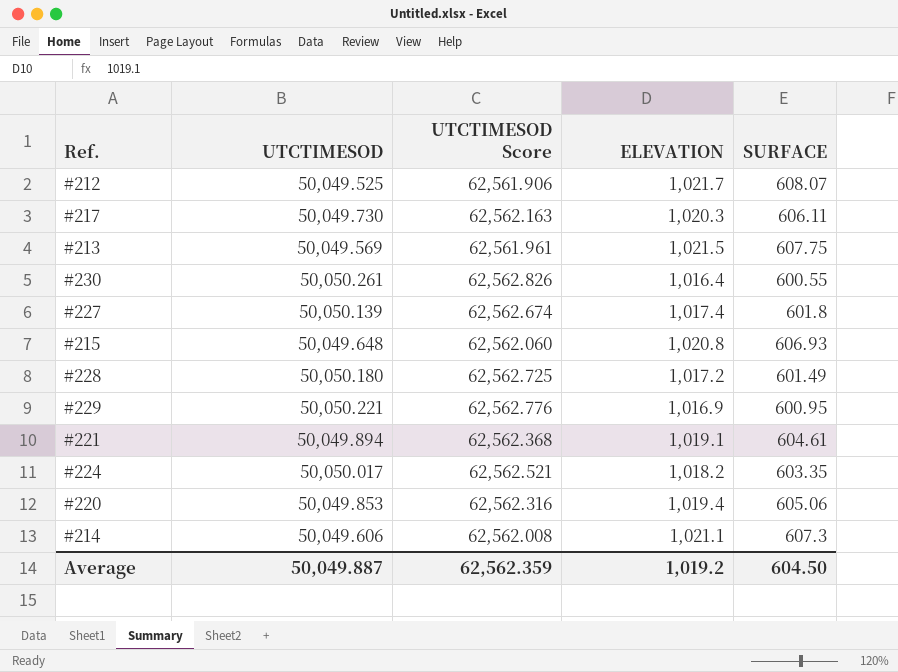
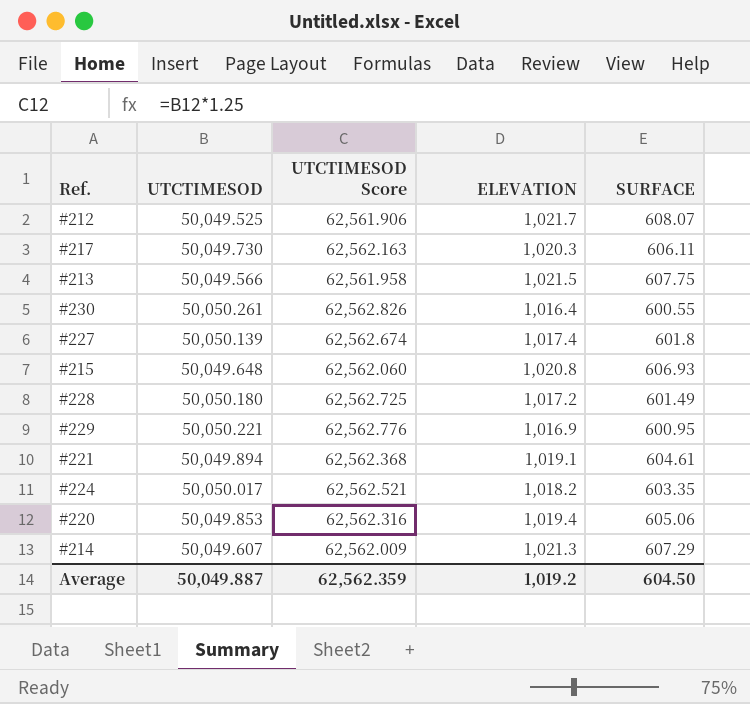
#213 | UTCTIMESOD: 50,049.569 -> 50,049.566
#213 | UTCTIMESOD Score: 62,561.961 -> 62,561.958
#214 | UTCTIMESOD: 50,049.606 -> 50,049.607
#214 | UTCTIMESOD Score: 62,562.008 -> 62,562.009
#214 | ELEVATION: 1,021.1 -> 1,021.3
#214 | SURFACE: 607.3 -> 607.29

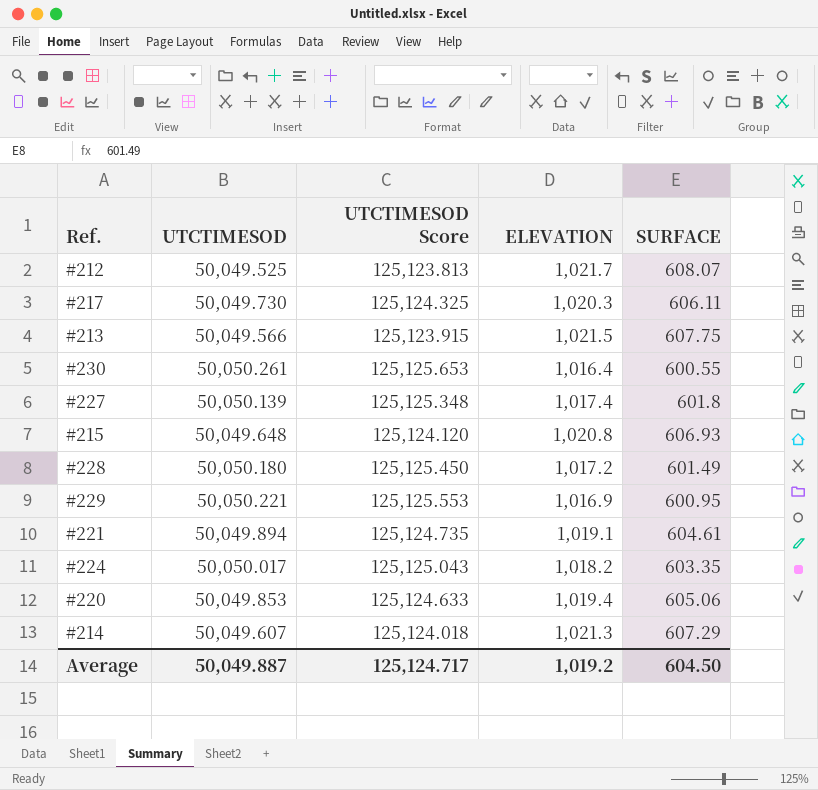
column UTCTIMESOD Score | formula: [UTCTIMESOD] * 1.25 -> [UTCTIMESOD] * 2.5
Average | UTCTIMESOD Score: 62,562.359 -> 125,124.717

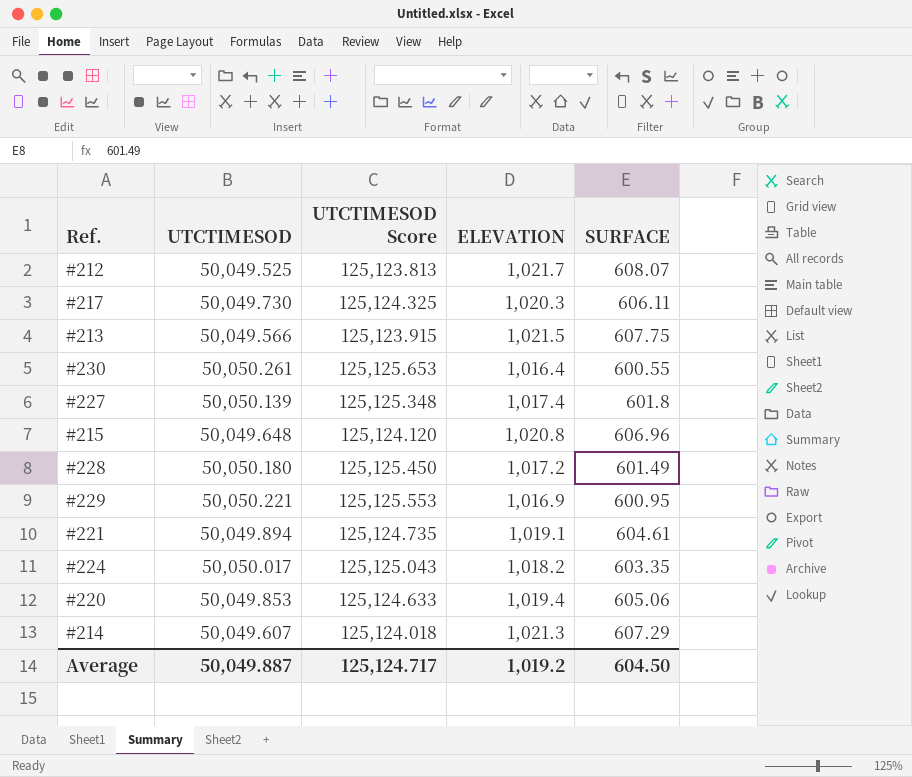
#215 | SURFACE: 606.93 -> 606.96

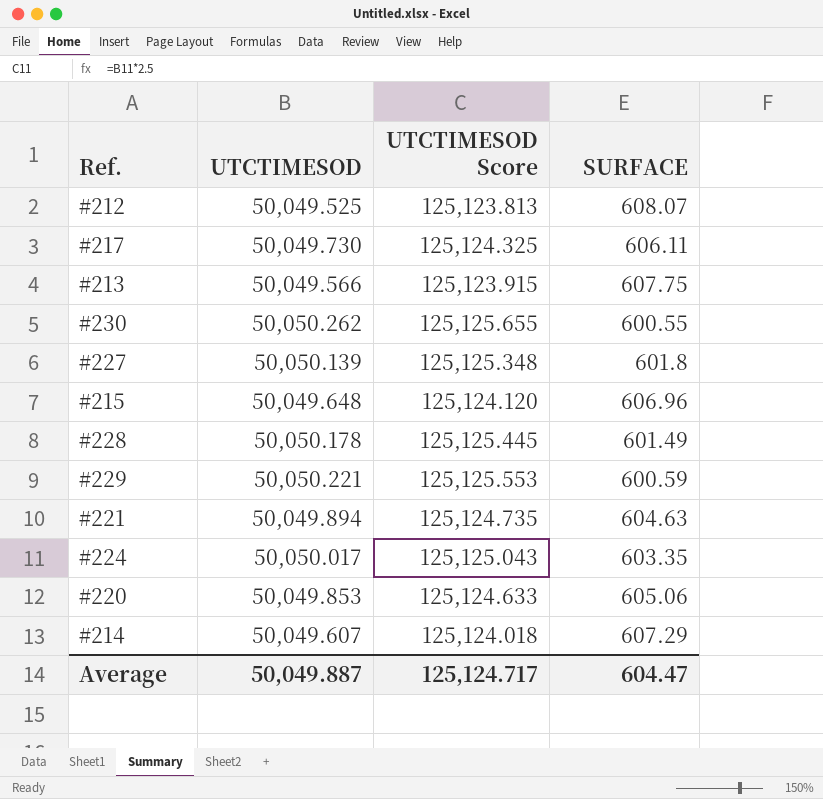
column ELEVATION | position: 4 -> none
#230 | UTCTIMESOD: 50,050.261 -> 50,050.262
#230 | UTCTIMESOD Score: 125,125.653 -> 125,125.655
#228 | UTCTIMESOD: 50,050.180 -> 50,050.178
#228 | UTCTIMESOD Score: 125,125.450 -> 125,125.445
#229 | SURFACE: 600.95 -> 600.59
#221 | SURFACE: 604.61 -> 604.63
Average | SURFACE: 604.50 -> 604.47

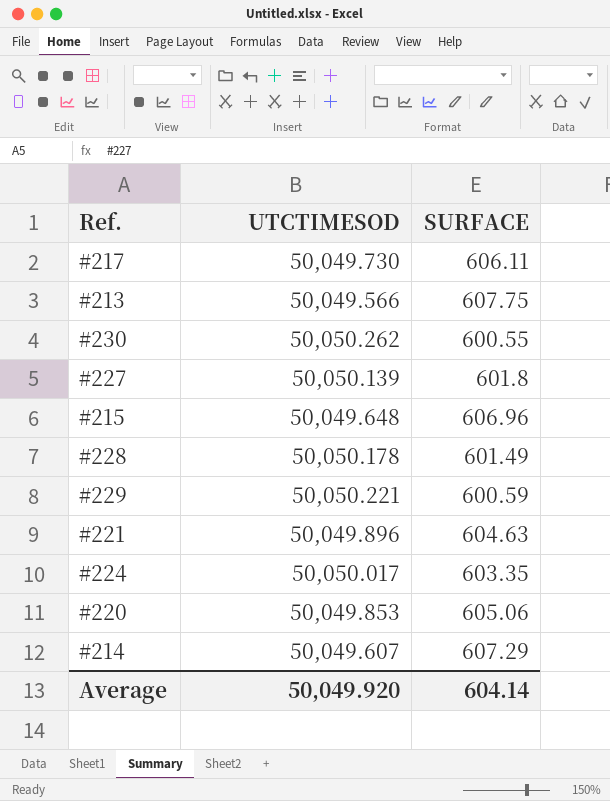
column UTCTIMESOD Score | formula: [UTCTIMESOD] * 2.5 -> none
row #212: 50,049.525 | 125,123.813 | 608.07 -> none
#221 | UTCTIMESOD: 50,049.894 -> 50,049.896
Average | UTCTIMESOD: 50,049.887 -> 50,049.920
Average | SURFACE: 604.47 -> 604.14

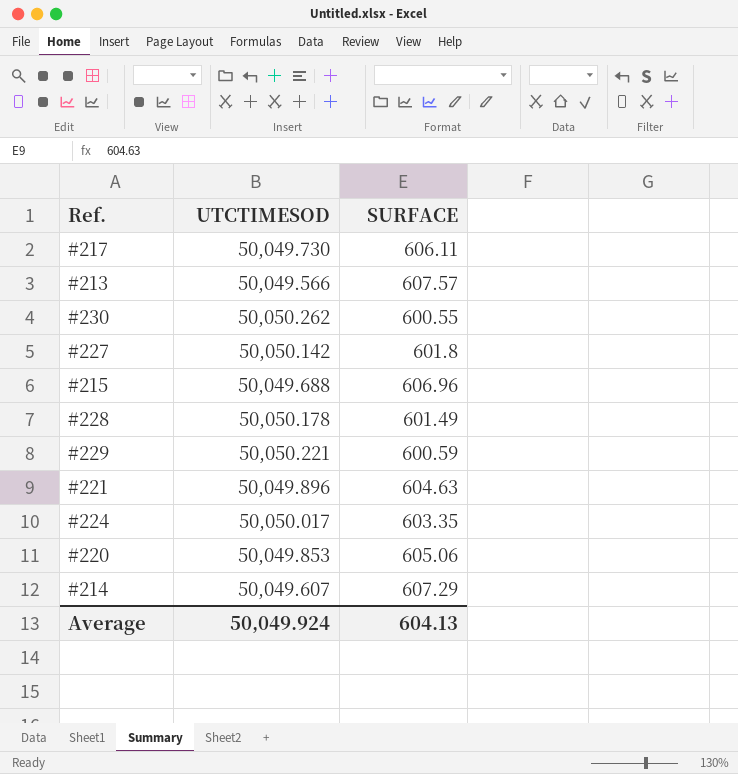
#213 | SURFACE: 607.75 -> 607.57
#227 | UTCTIMESOD: 50,050.139 -> 50,050.142
#215 | UTCTIMESOD: 50,049.648 -> 50,049.688
Average | UTCTIMESOD: 50,049.920 -> 50,049.924
Average | SURFACE: 604.14 -> 604.13

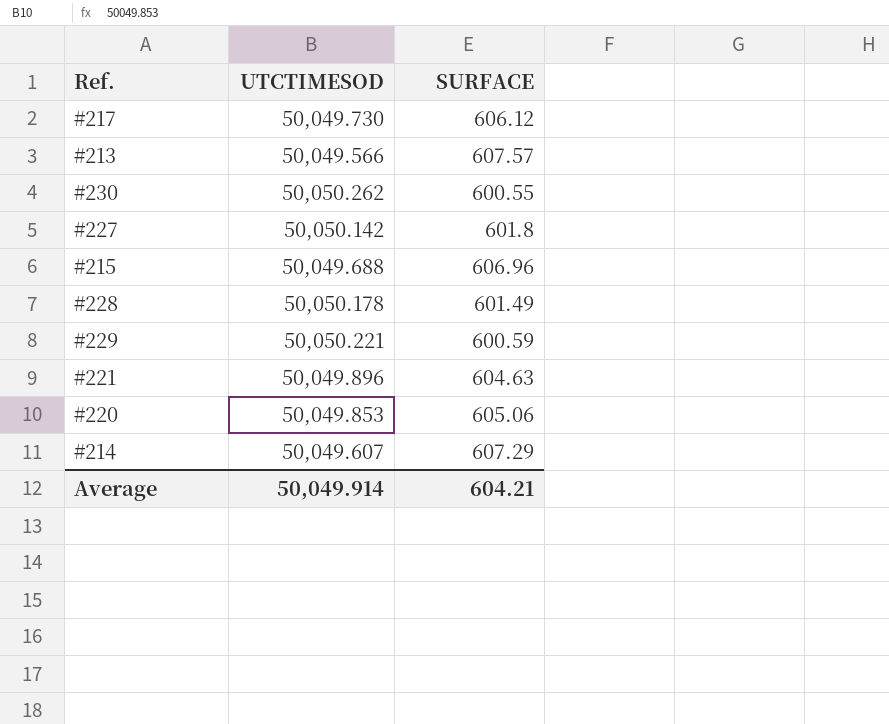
row #224: 50,050.017 | 603.35 -> none
#217 | SURFACE: 606.11 -> 606.12
Average | UTCTIMESOD: 50,049.924 -> 50,049.914
Average | SURFACE: 604.13 -> 604.21

